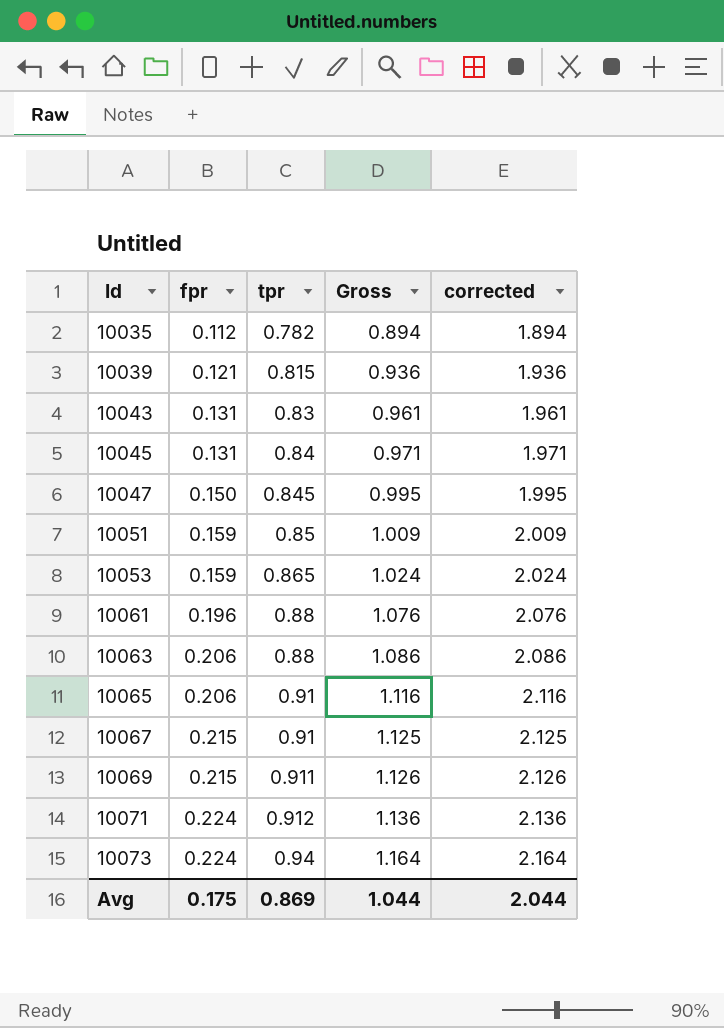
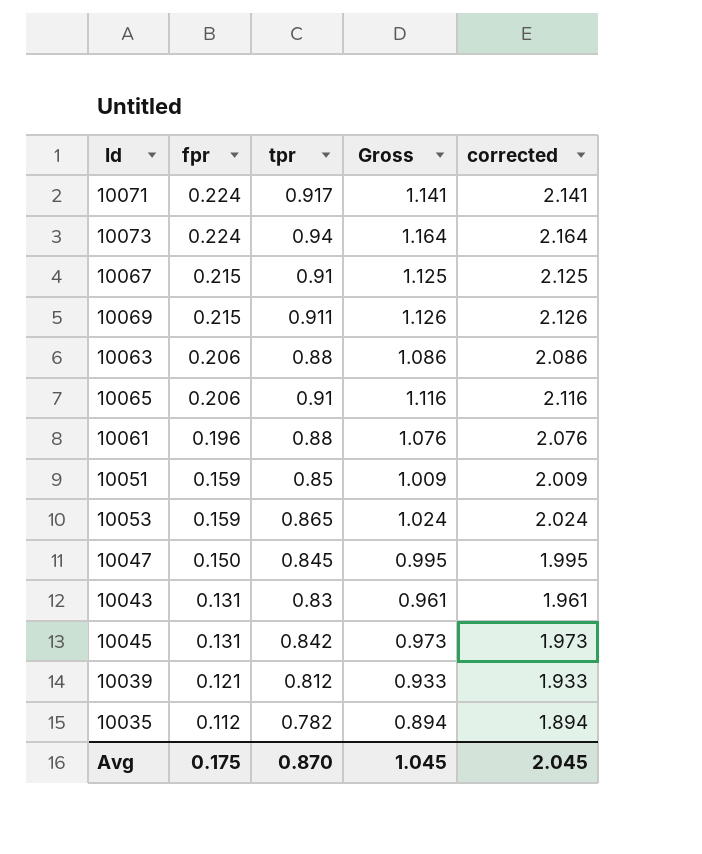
row order: Id ascending -> fpr descending
10071 | tpr: 0.912 -> 0.917
10071 | Gross: 1.136 -> 1.141
10071 | corrected: 2.136 -> 2.141
10045 | tpr: 0.84 -> 0.842
10045 | Gross: 0.971 -> 0.973
10045 | corrected: 1.971 -> 1.973
10039 | tpr: 0.815 -> 0.812
10039 | Gross: 0.936 -> 0.933
10039 | corrected: 1.936 -> 1.933
Avg | tpr: 0.869 -> 0.870
Avg | Gross: 1.044 -> 1.045
Avg | corrected: 2.044 -> 2.045

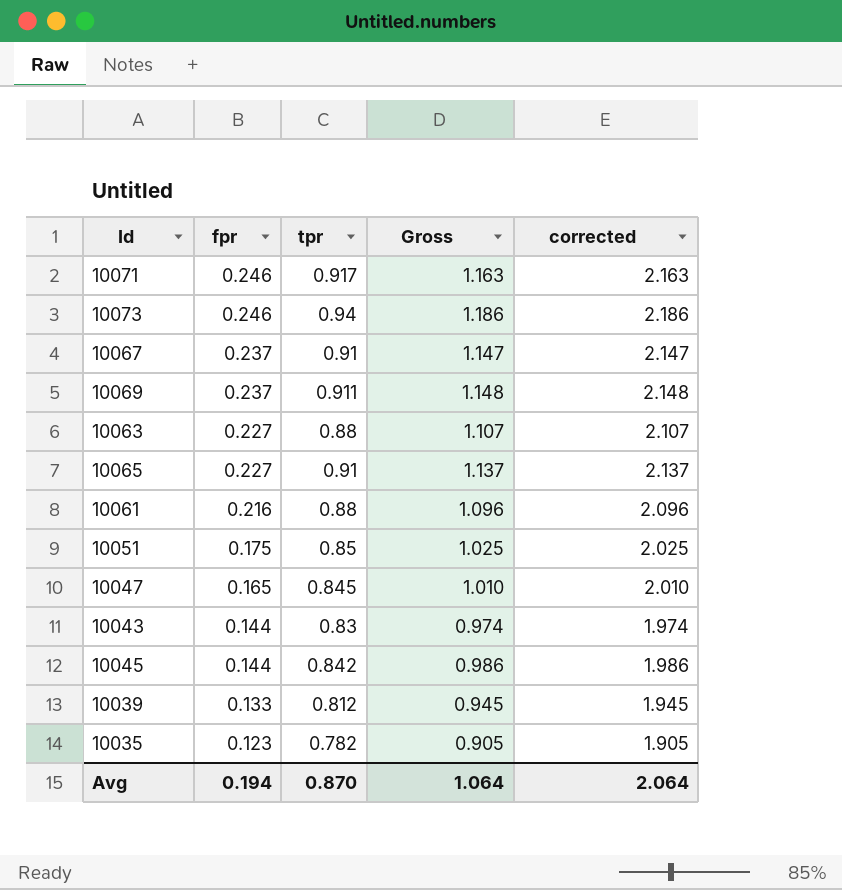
row 10053: 0.159 | 0.865 | 1.024 | 2.024 -> none
10071 | fpr: 0.224 -> 0.246
10071 | Gross: 1.141 -> 1.163
10071 | corrected: 2.141 -> 2.163
10073 | fpr: 0.224 -> 0.246
10073 | Gross: 1.164 -> 1.186
10073 | corrected: 2.164 -> 2.186
10067 | fpr: 0.215 -> 0.237
10067 | Gross: 1.125 -> 1.147
10067 | corrected: 2.125 -> 2.147
10069 | fpr: 0.215 -> 0.237
10069 | Gross: 1.126 -> 1.148
10069 | corrected: 2.126 -> 2.148
10063 | fpr: 0.206 -> 0.227
10063 | Gross: 1.086 -> 1.107
10063 | corrected: 2.086 -> 2.107
10065 | fpr: 0.206 -> 0.227
10065 | Gross: 1.116 -> 1.137
10065 | corrected: 2.116 -> 2.137
10061 | fpr: 0.196 -> 0.216
10061 | Gross: 1.076 -> 1.096
10061 | corrected: 2.076 -> 2.096
10051 | fpr: 0.159 -> 0.175
10051 | Gross: 1.009 -> 1.025
10051 | corrected: 2.009 -> 2.025
10047 | fpr: 0.150 -> 0.165
10047 | Gross: 0.995 -> 1.010
10047 | corrected: 1.995 -> 2.010
10043 | fpr: 0.131 -> 0.144
10043 | Gross: 0.961 -> 0.974
10043 | corrected: 1.961 -> 1.974
10045 | fpr: 0.131 -> 0.144
10045 | Gross: 0.973 -> 0.986
10045 | corrected: 1.973 -> 1.986
10039 | fpr: 0.121 -> 0.133
10039 | Gross: 0.933 -> 0.945
10039 | corrected: 1.933 -> 1.945
10035 | fpr: 0.112 -> 0.123
10035 | Gross: 0.894 -> 0.905
10035 | corrected: 1.894 -> 1.905
Avg | fpr: 0.175 -> 0.194
Avg | Gross: 1.045 -> 1.064
Avg | corrected: 2.045 -> 2.064

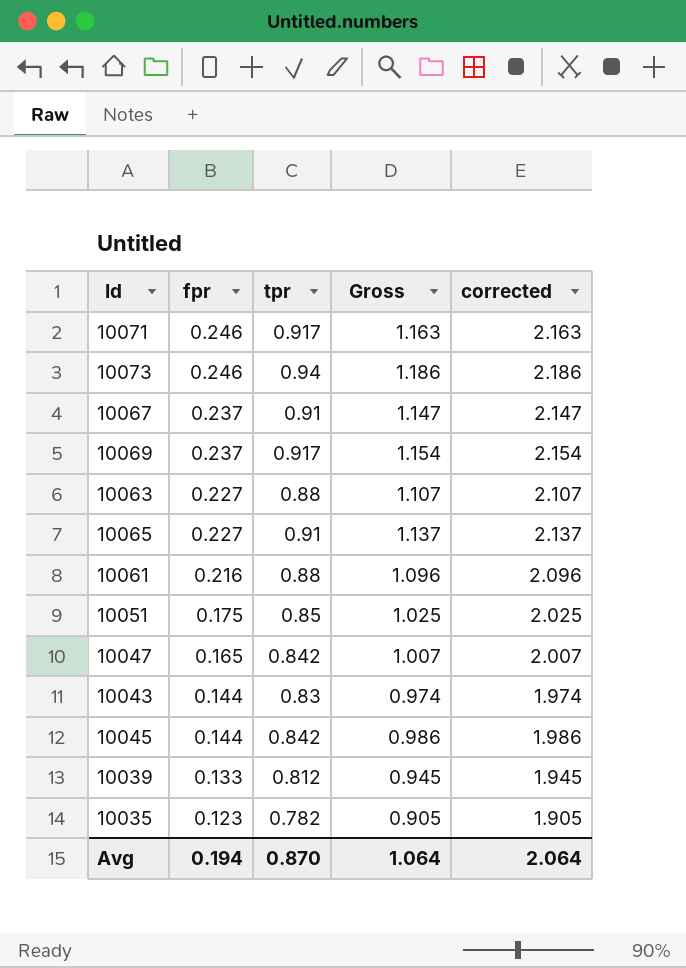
10069 | tpr: 0.911 -> 0.917
10069 | Gross: 1.148 -> 1.154
10069 | corrected: 2.148 -> 2.154
10047 | tpr: 0.845 -> 0.842
10047 | Gross: 1.010 -> 1.007
10047 | corrected: 2.010 -> 2.007

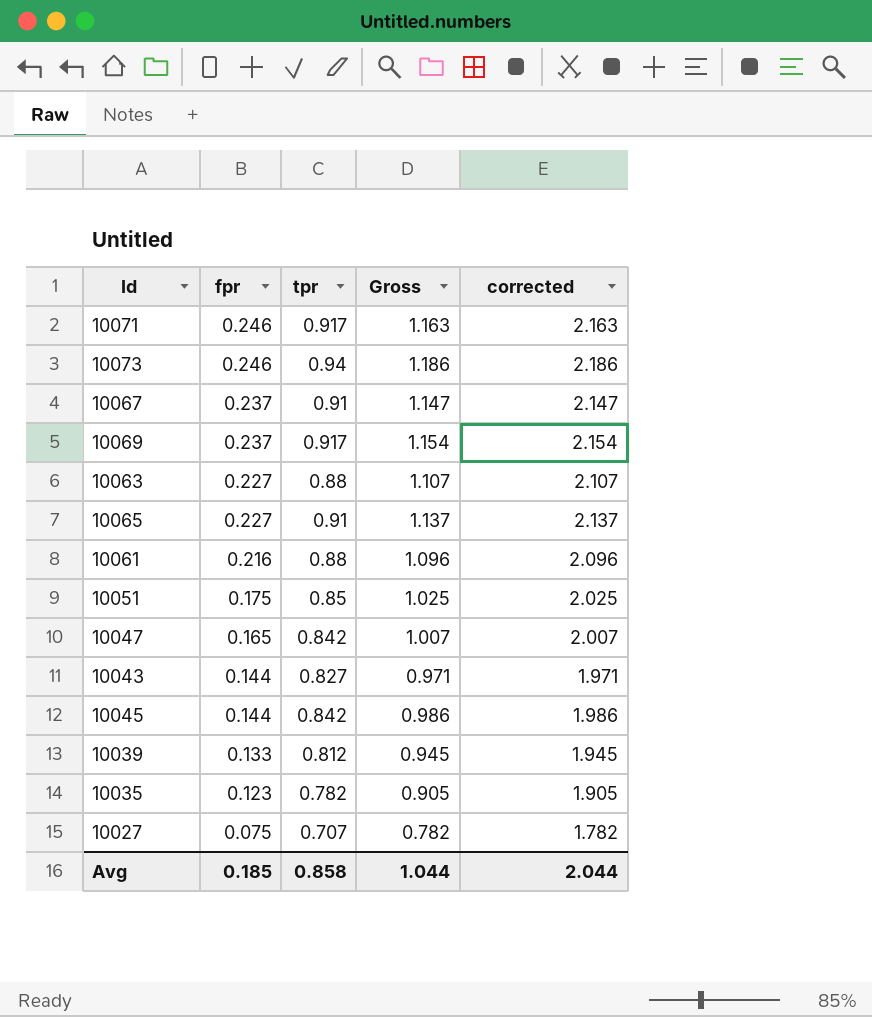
10043 | tpr: 0.83 -> 0.827
10043 | Gross: 0.974 -> 0.971
10043 | corrected: 1.974 -> 1.971
row 10027: none -> 0.075 | 0.707 | 0.782 | 1.782
Avg | fpr: 0.194 -> 0.185
Avg | tpr: 0.870 -> 0.858
Avg | Gross: 1.064 -> 1.044
Avg | corrected: 2.064 -> 2.044

